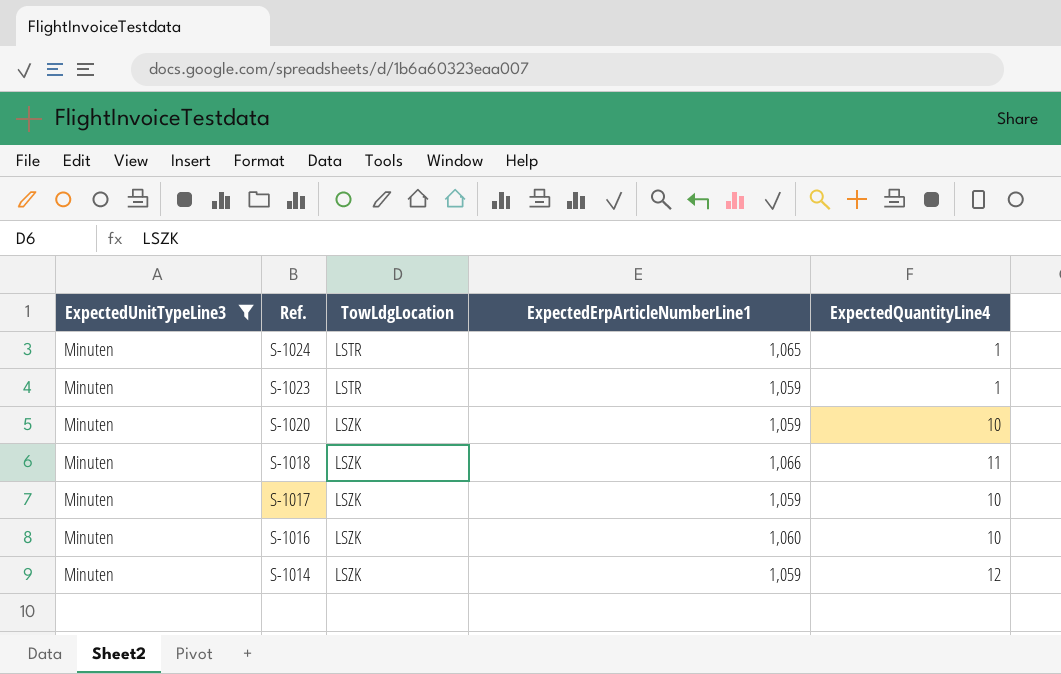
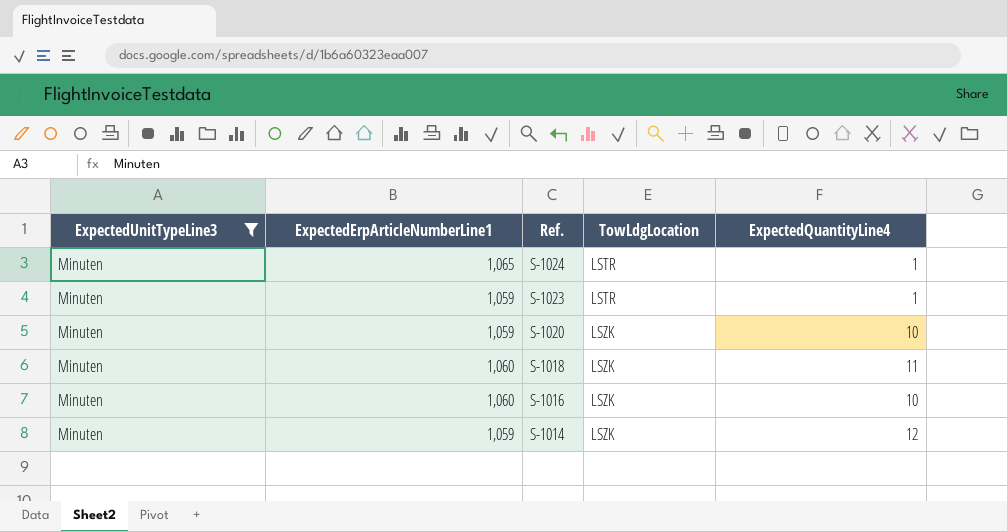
column ExpectedErpArticleNumberLine1 | position: 4 -> 2
row S-1017: Minuten | LSZK | 1,059 | 10 -> none
S-1018 | ExpectedErpArticleNumberLine1: 1,066 -> 1,060

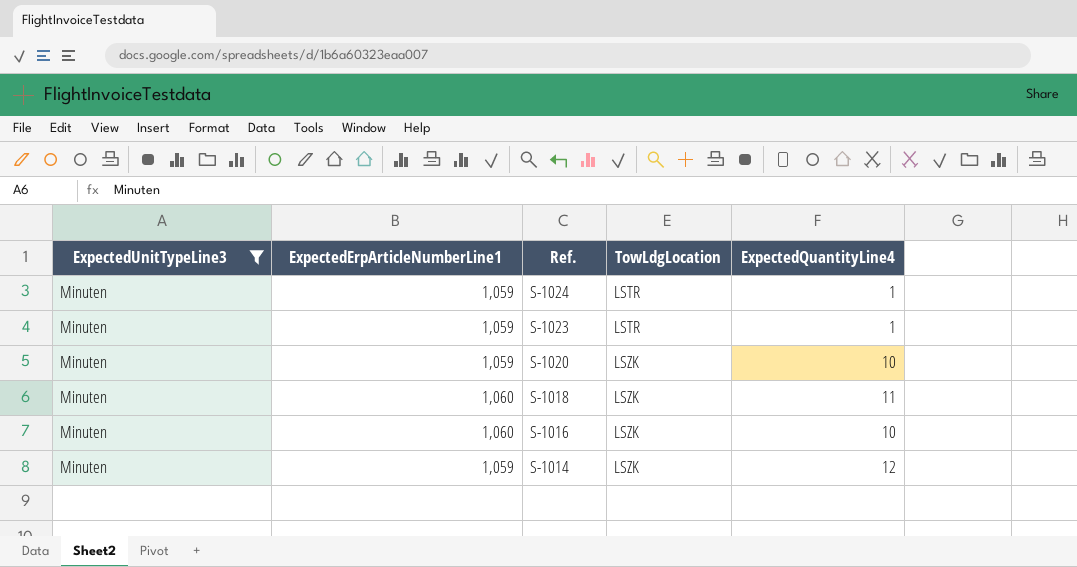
S-1024 | ExpectedErpArticleNumberLine1: 1,065 -> 1,059

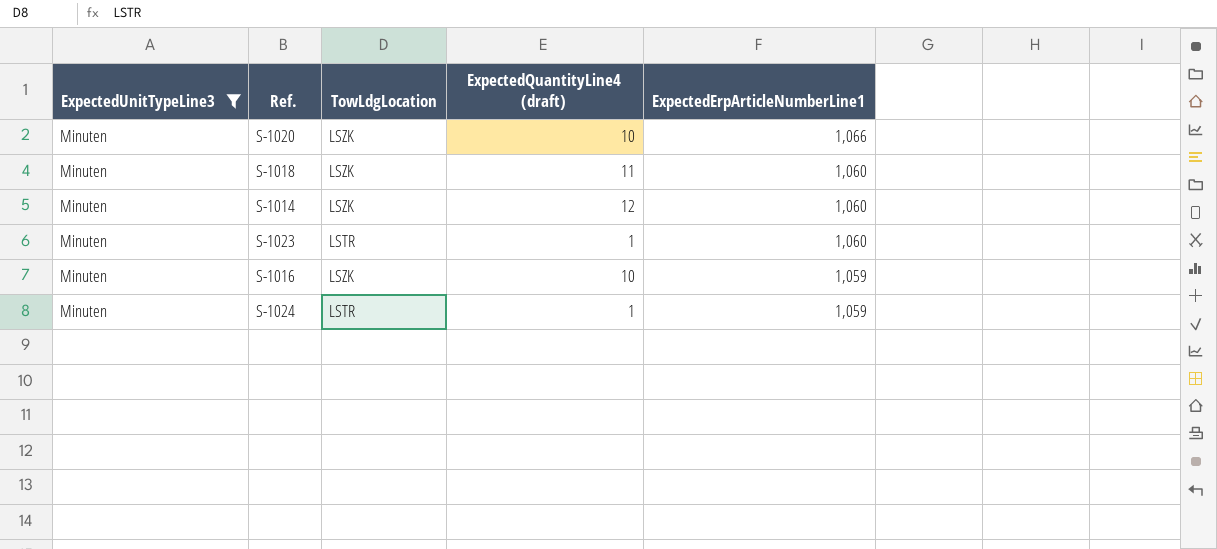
row order: Ref. descending -> ExpectedErpArticleNumberLine1 descending
column name: ExpectedQuantityLine4 -> ExpectedQuantityLine4 (draft)
column ExpectedErpArticleNumberLine1 | position: 2 -> 5
S-1020 | ExpectedErpArticleNumberLine1: 1,059 -> 1,066
S-1014 | ExpectedErpArticleNumberLine1: 1,059 -> 1,060
S-1023 | ExpectedErpArticleNumberLine1: 1,059 -> 1,060
S-1016 | ExpectedErpArticleNumberLine1: 1,060 -> 1,059

